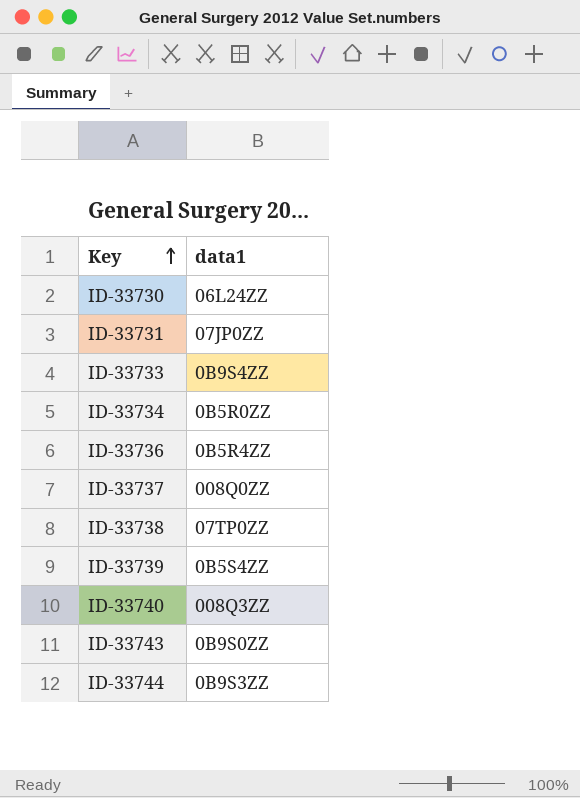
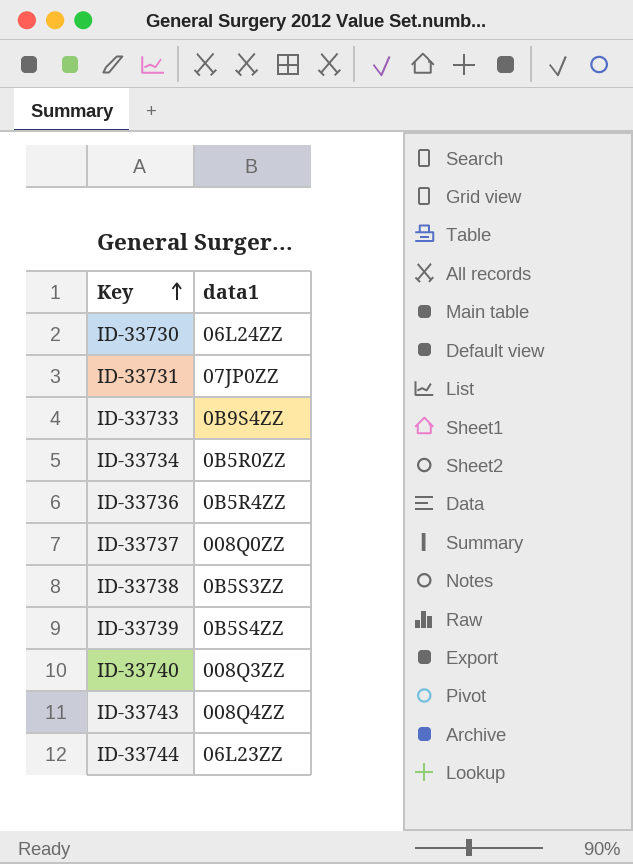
ID-33738 | data1: 07TP0ZZ -> 0B5S3ZZ
ID-33743 | data1: 0B9S0ZZ -> 008Q4ZZ
ID-33744 | data1: 0B9S3ZZ -> 06L23ZZ

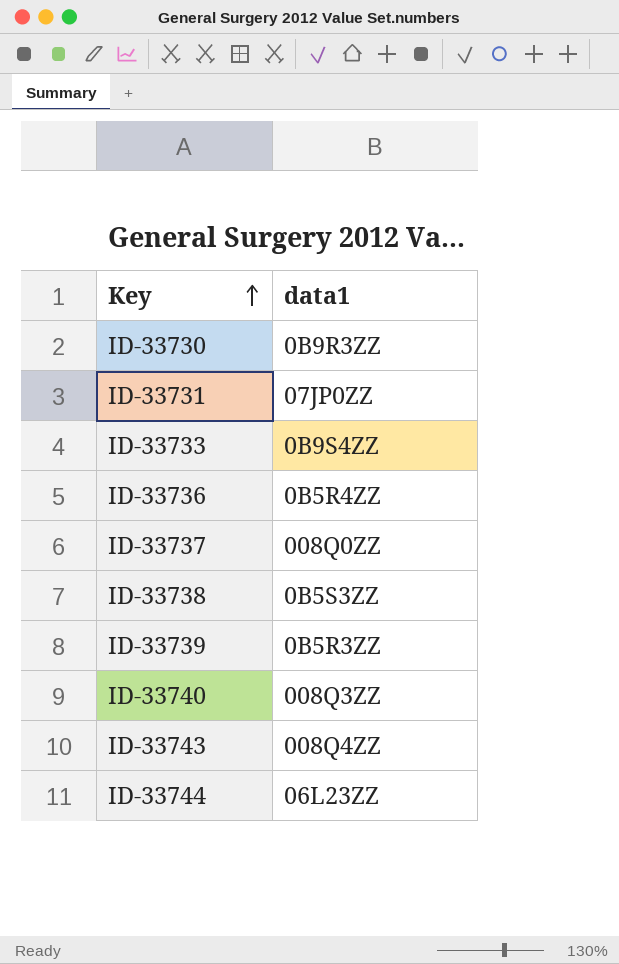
row ID-33734: 0B5R0ZZ -> none
ID-33730 | data1: 06L24ZZ -> 0B9R3ZZ
ID-33739 | data1: 0B5S4ZZ -> 0B5R3ZZ

